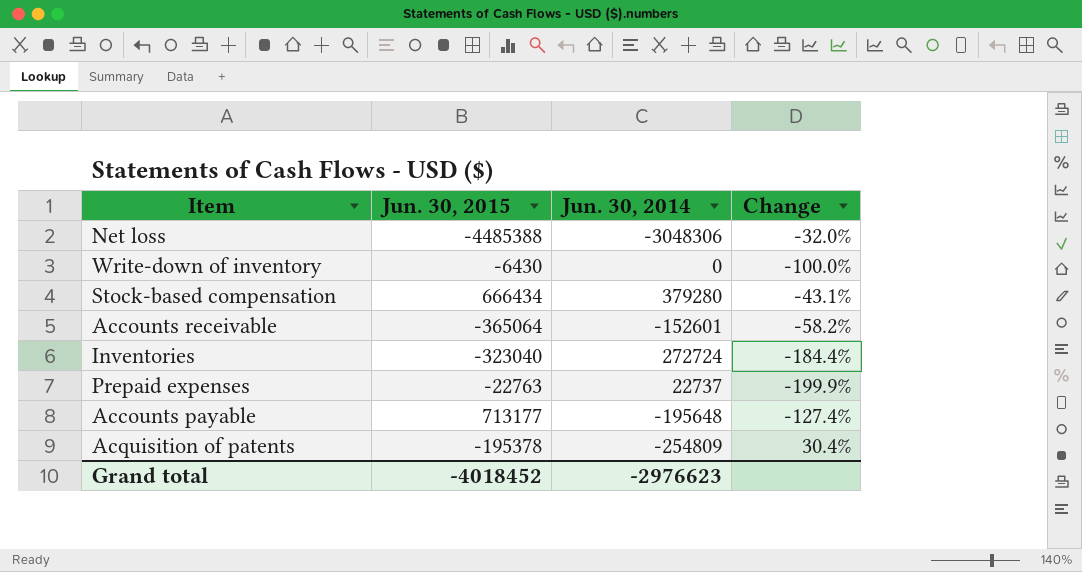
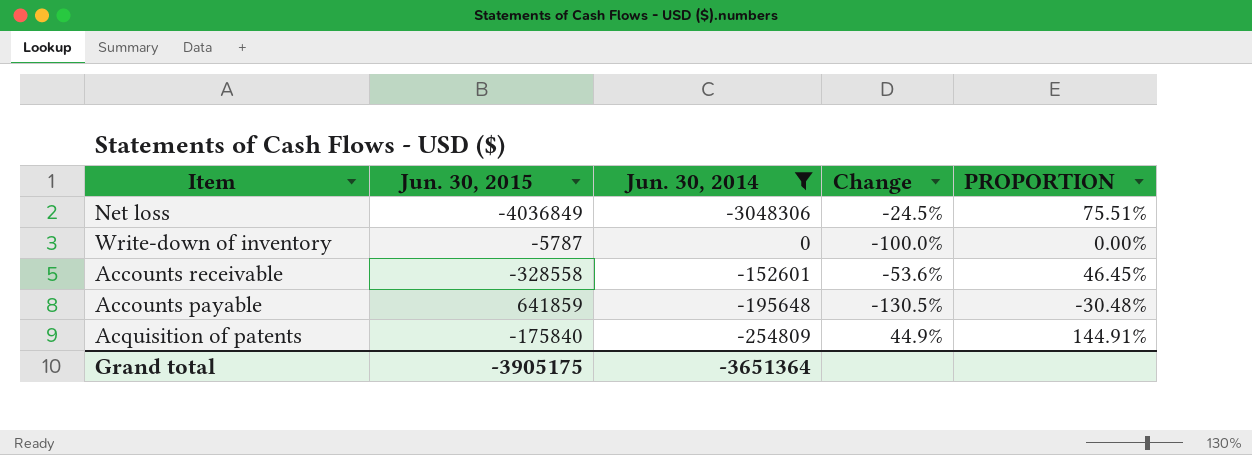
filter: none -> Jun. 30, 2014 <= 0
column PROPORTION | formula: none -> [Jun. 30, 2014] / [Jun. 30, 2015]
Net loss | Jun. 30, 2015: -4485388 -> -4036849
Net loss | Change: -32.0% -> -24.5%
Write-down of inventory | Jun. 30, 2015: -6430 -> -5787
Accounts receivable | Jun. 30, 2015: -365064 -> -328558
Accounts receivable | Change: -58.2% -> -53.6%
Accounts payable | Jun. 30, 2015: 713177 -> 641859
Accounts payable | Change: -127.4% -> -130.5%
Acquisition of patents | Jun. 30, 2015: -195378 -> -175840
Acquisition of patents | Change: 30.4% -> 44.9%
Grand total | Jun. 30, 2015: -4018452 -> -3905175
Grand total | Jun. 30, 2014: -2976623 -> -3651364

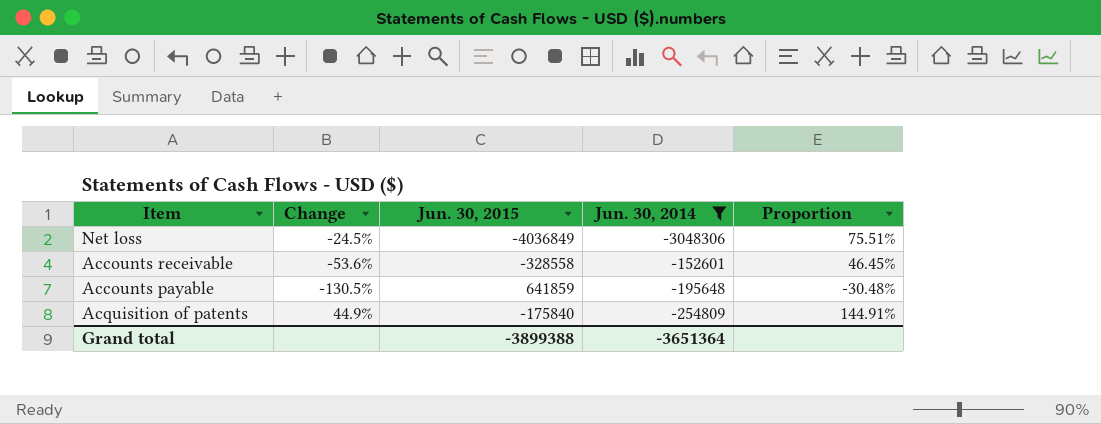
column Change | position: 4 -> 2
column name: PROPORTION -> Proportion
row Write-down of inventory: -5787 | 0 | -100.0% | 0.00% -> none
Grand total | Jun. 30, 2015: -3905175 -> -3899388

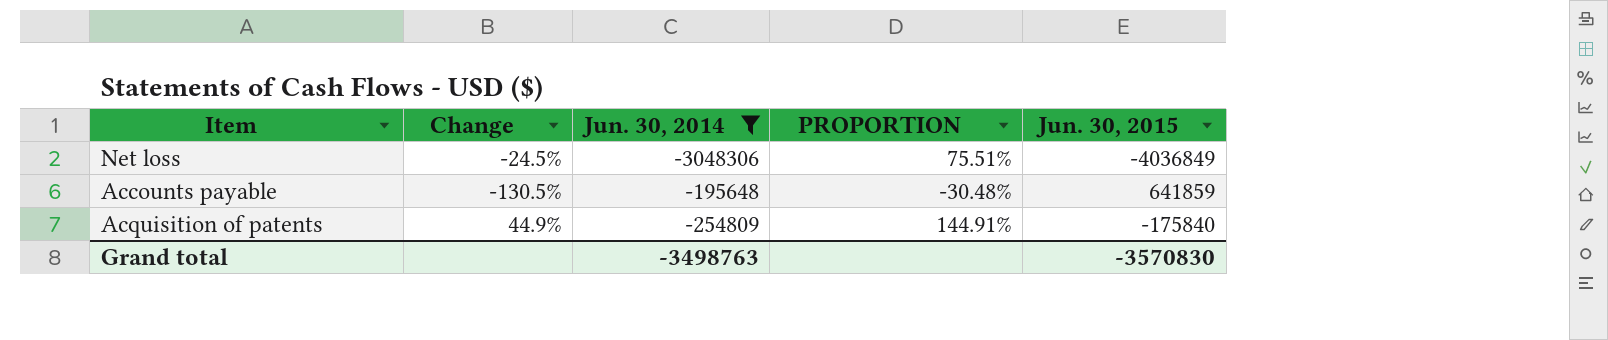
column name: Proportion -> PROPORTION
column Jun. 30, 2015 | position: 3 -> 5
row Accounts receivable: -53.6% | -328558 | -152601 | 46.45% -> none
Grand total | Jun. 30, 2014: -3651364 -> -3498763
Grand total | Jun. 30, 2015: -3899388 -> -3570830

